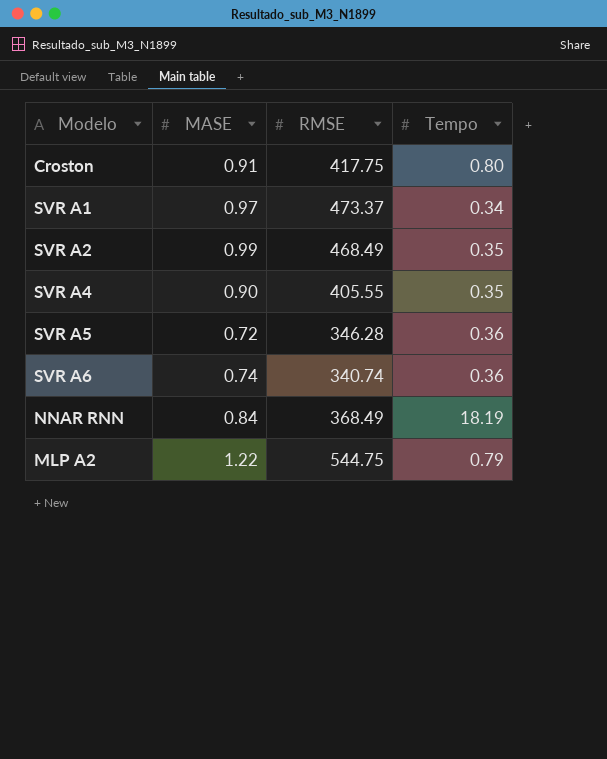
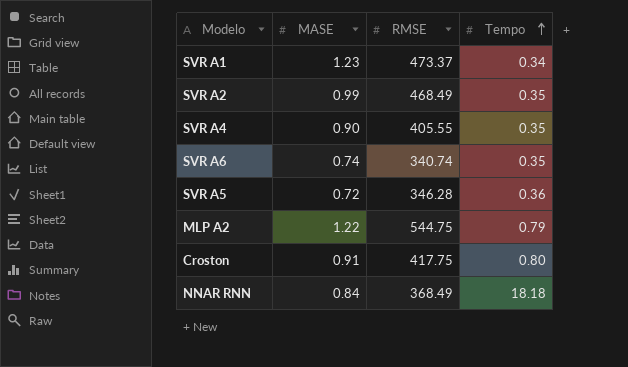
row order: none -> Tempo ascending
SVR A1 | MASE: 0.97 -> 1.23
SVR A6 | Tempo: 0.36 -> 0.35
NNAR RNN | Tempo: 18.19 -> 18.18

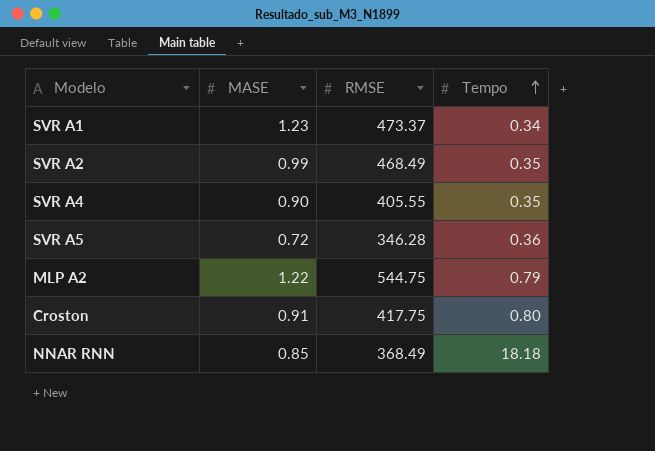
row SVR A6: 0.74 | 340.74 | 0.35 -> none
NNAR RNN | MASE: 0.84 -> 0.85

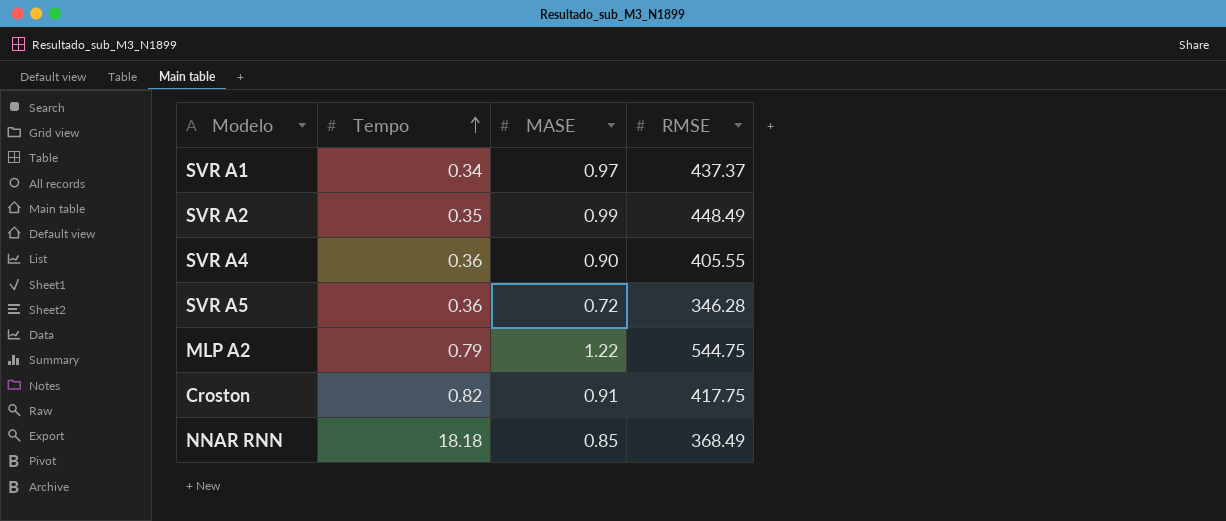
column Tempo | position: 4 -> 2
SVR A1 | MASE: 1.23 -> 0.97
SVR A1 | RMSE: 473.37 -> 437.37
SVR A2 | RMSE: 468.49 -> 448.49
SVR A4 | Tempo: 0.35 -> 0.36
Croston | Tempo: 0.80 -> 0.82

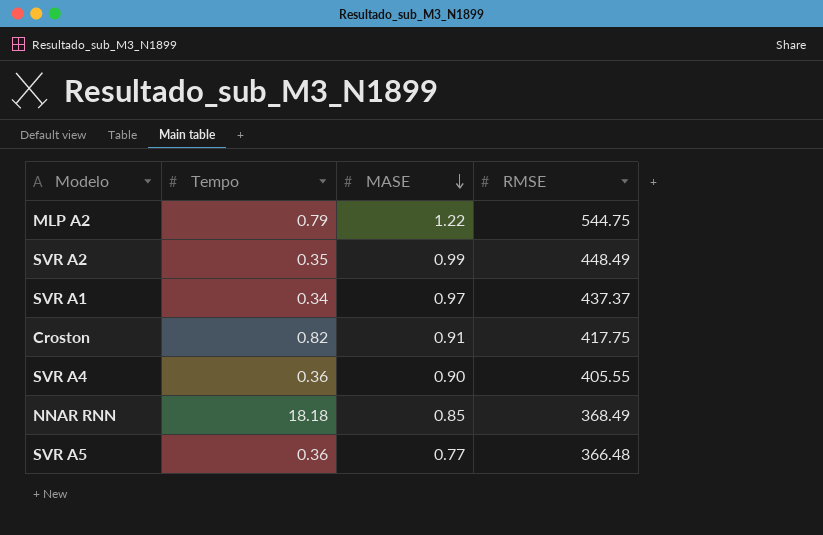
row order: Tempo ascending -> MASE descending
SVR A5 | MASE: 0.72 -> 0.77
SVR A5 | RMSE: 346.28 -> 366.48

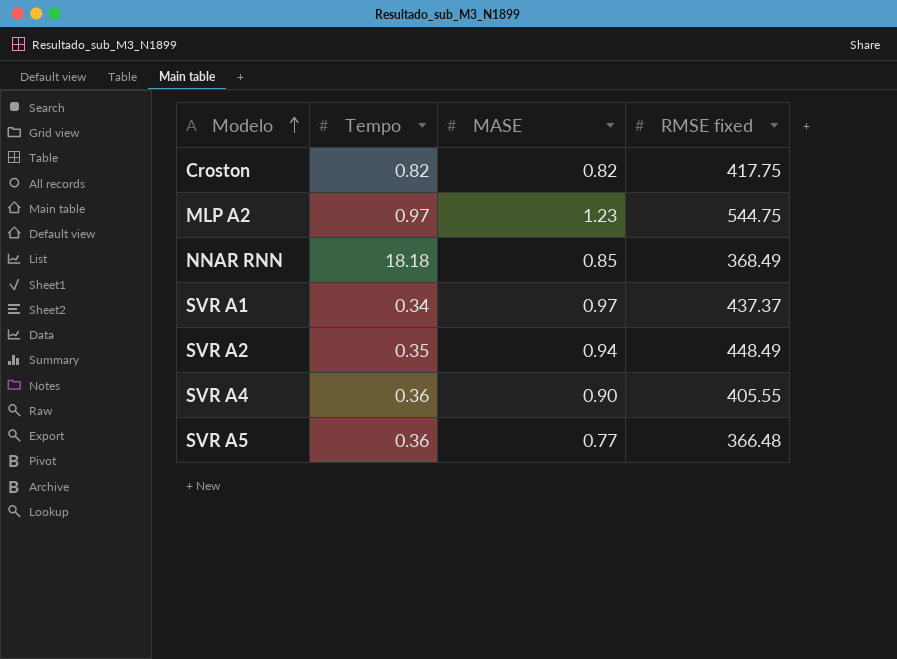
row order: MASE descending -> Modelo ascending
column name: RMSE -> RMSE fixed
Croston | MASE: 0.91 -> 0.82
MLP A2 | Tempo: 0.79 -> 0.97
MLP A2 | MASE: 1.22 -> 1.23
SVR A2 | MASE: 0.99 -> 0.94

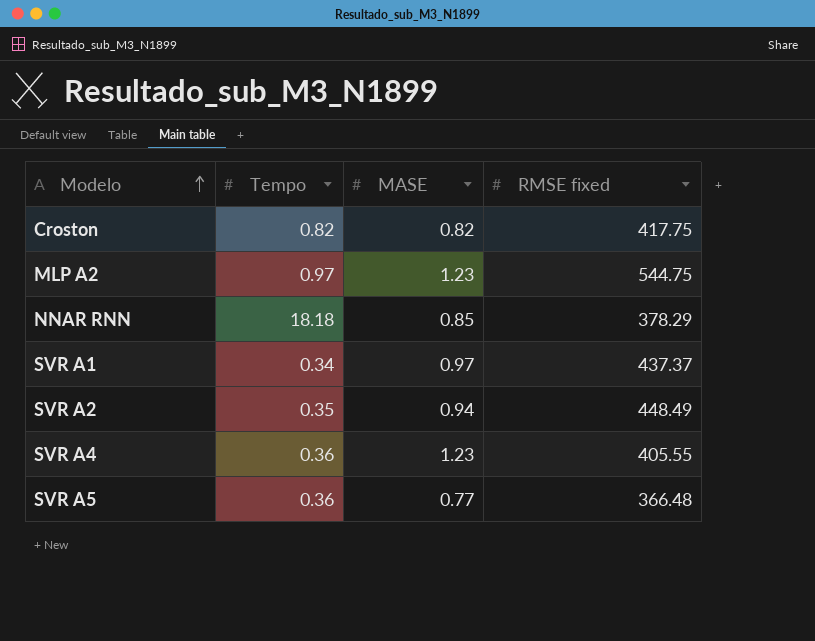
NNAR RNN | RMSE fixed: 368.49 -> 378.29
SVR A4 | MASE: 0.90 -> 1.23

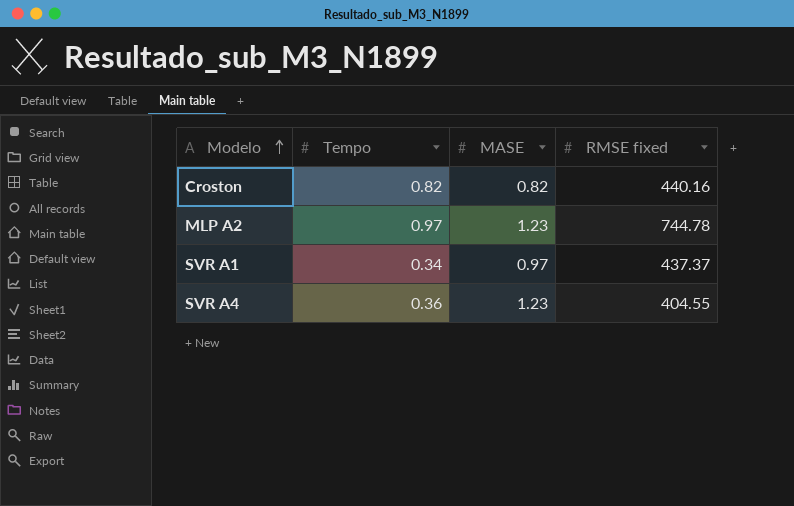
row NNAR RNN: 18.18 | 0.85 | 378.29 -> none
row SVR A2: 0.35 | 0.94 | 448.49 -> none
row SVR A5: 0.36 | 0.77 | 366.48 -> none
Croston | RMSE fixed: 417.75 -> 440.16
MLP A2 | RMSE fixed: 544.75 -> 744.78
SVR A4 | RMSE fixed: 405.55 -> 404.55

